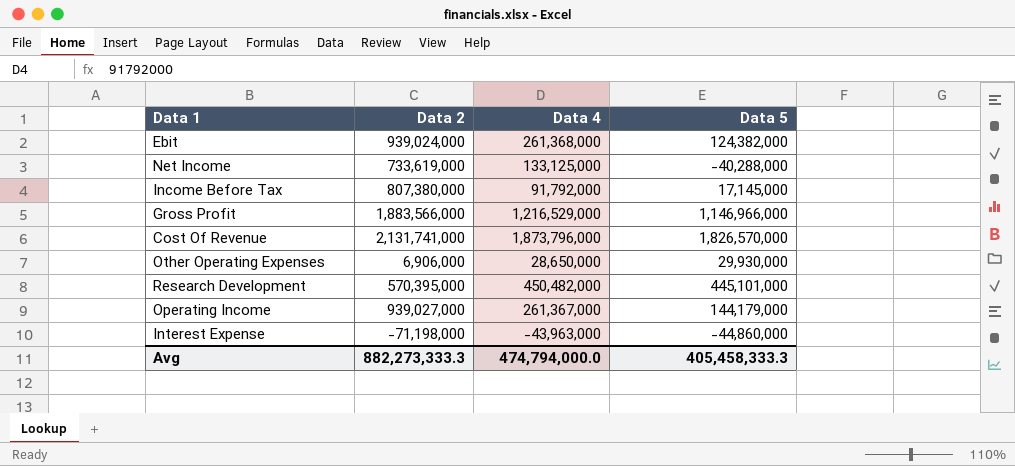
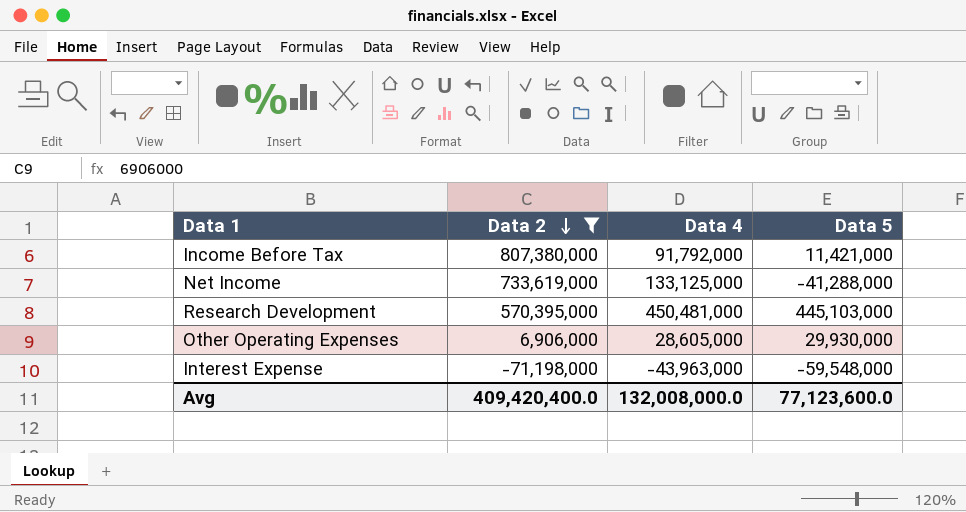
filter: none -> Data 2 <= 807,380,000
row order: none -> Data 2 descending
Income Before Tax | Data 5: 17,145,000 -> 11,421,000
Net Income | Data 5: -40,288,000 -> -41,288,000
Research Development | Data 4: 450,482,000 -> 450,481,000
Research Development | Data 5: 445,101,000 -> 445,103,000
Other Operating Expenses | Data 4: 28,650,000 -> 28,605,000
Interest Expense | Data 5: -44,860,000 -> -59,548,000
Avg | Data 2: 882,273,333.3 -> 409,420,400.0
Avg | Data 4: 474,794,000.0 -> 132,008,000.0
Avg | Data 5: 405,458,333.3 -> 77,123,600.0

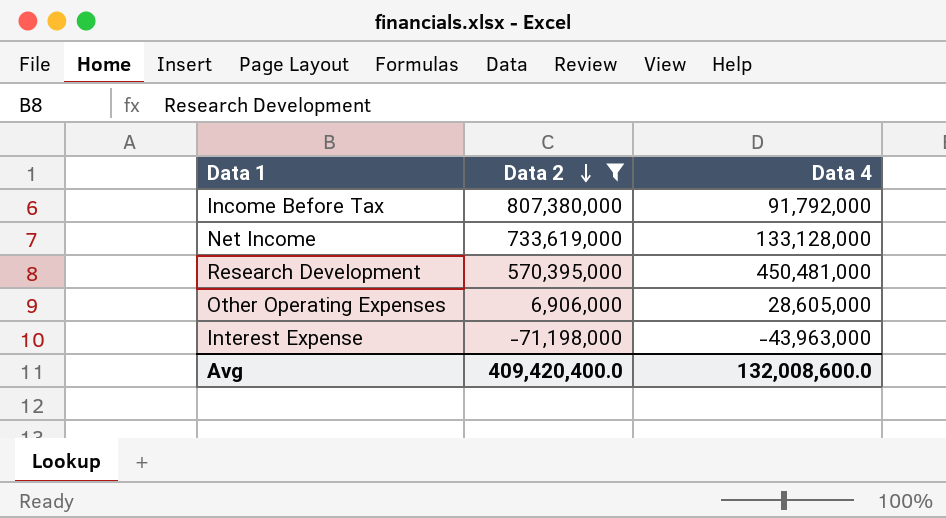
column Data 5 | position: 4 -> none
Net Income | Data 4: 133,125,000 -> 133,128,000
Avg | Data 4: 132,008,000.0 -> 132,008,600.0

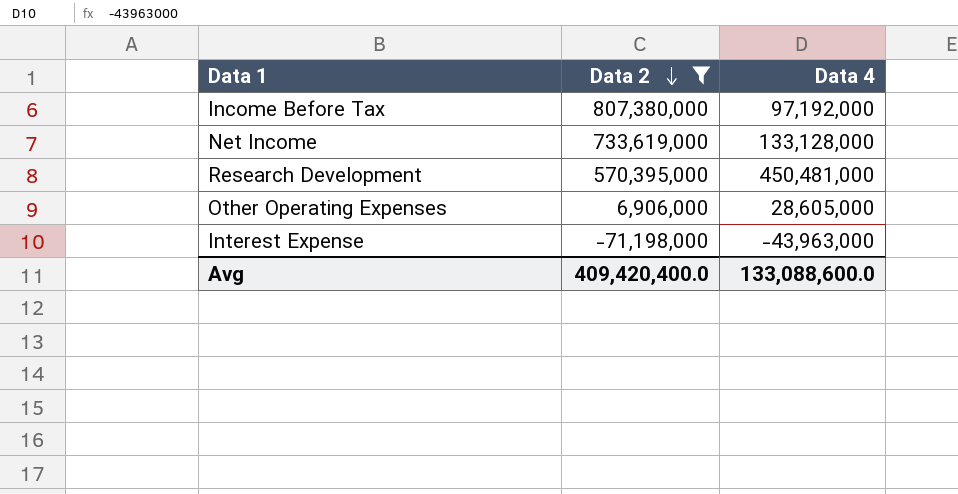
Income Before Tax | Data 4: 91,792,000 -> 97,192,000
Avg | Data 4: 132,008,600.0 -> 133,088,600.0

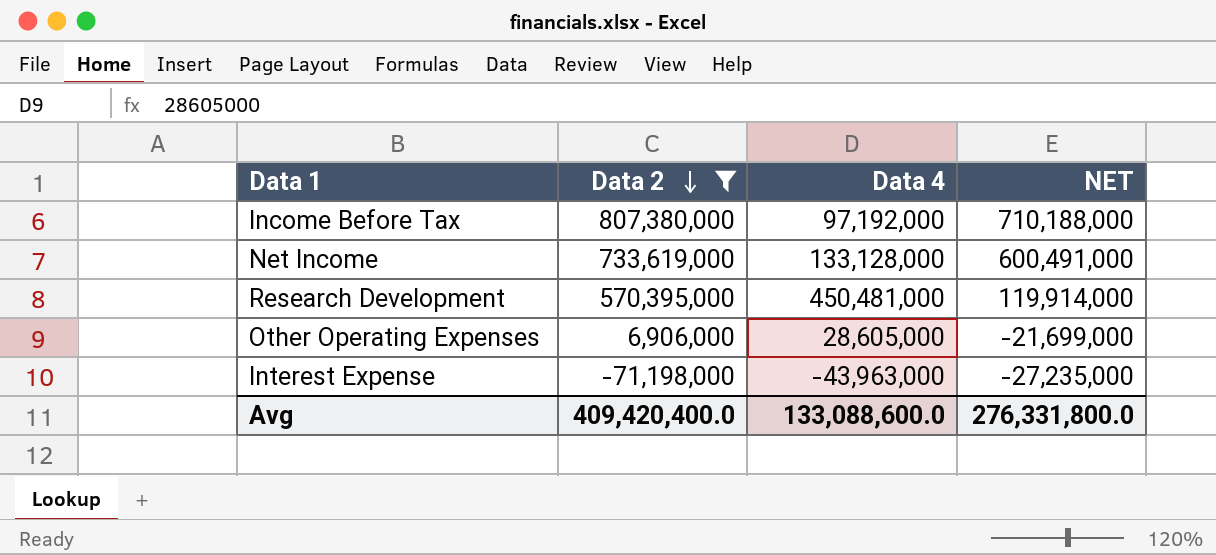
column NET | formula: none -> [Data 2] - [Data 4]

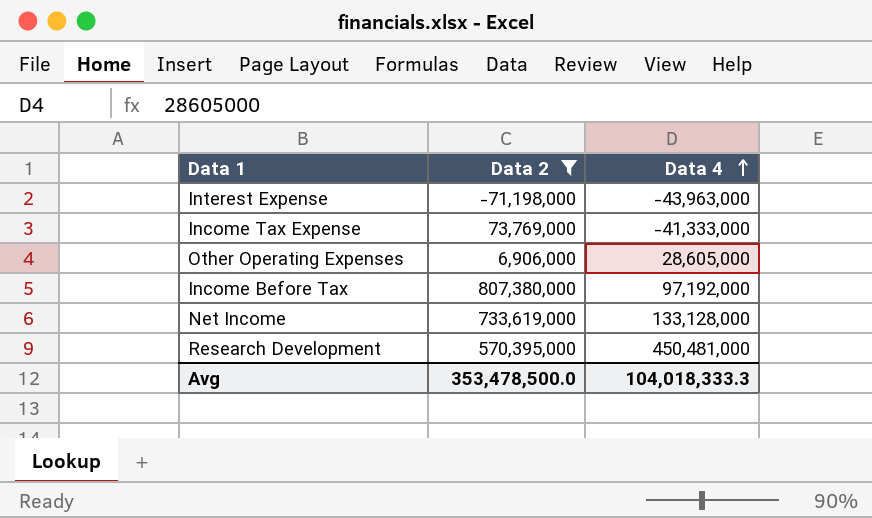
row order: Data 2 descending -> Data 4 ascending
column NET | formula: [Data 2] - [Data 4] -> none
row Income Tax Expense: none -> 73,769,000 | -41,333,000
Avg | Data 2: 409,420,400.0 -> 353,478,500.0
Avg | Data 4: 133,088,600.0 -> 104,018,333.3

